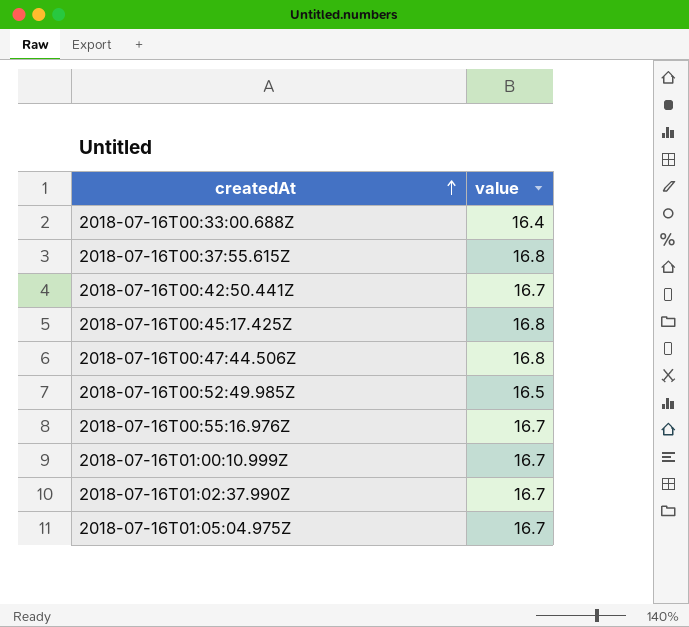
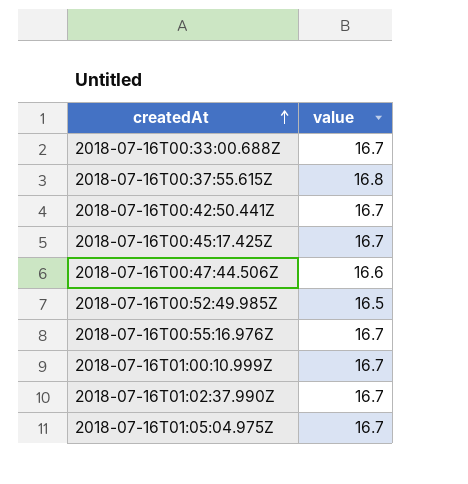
2018-07-16T00:33:00.688Z | value: 16.4 -> 16.7
2018-07-16T00:45:17.425Z | value: 16.8 -> 16.7
2018-07-16T00:47:44.506Z | value: 16.8 -> 16.6

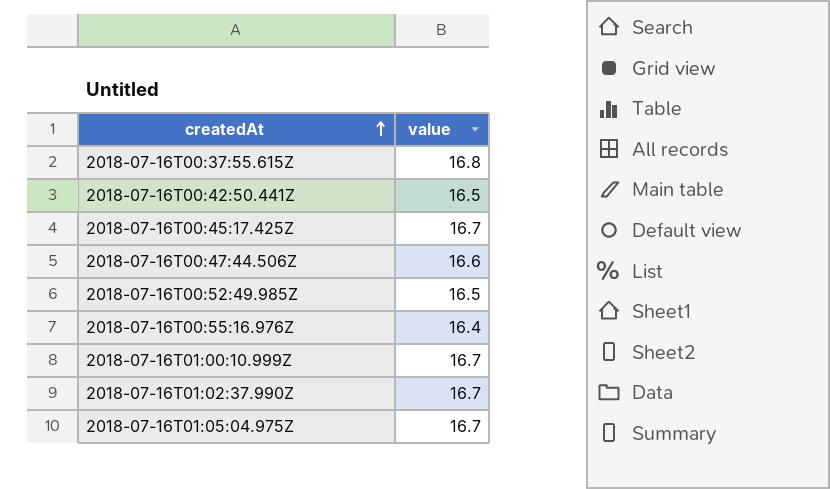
row 2018-07-16T00:33:00.688Z: 16.7 -> none
2018-07-16T00:42:50.441Z | value: 16.7 -> 16.5
2018-07-16T00:55:16.976Z | value: 16.7 -> 16.4

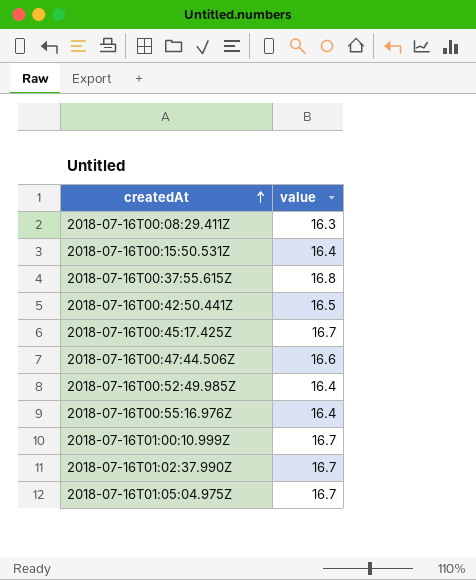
row 2018-07-16T00:08:29.411Z: none -> 16.3
row 2018-07-16T00:15:50.531Z: none -> 16.4
2018-07-16T00:52:49.985Z | value: 16.5 -> 16.4

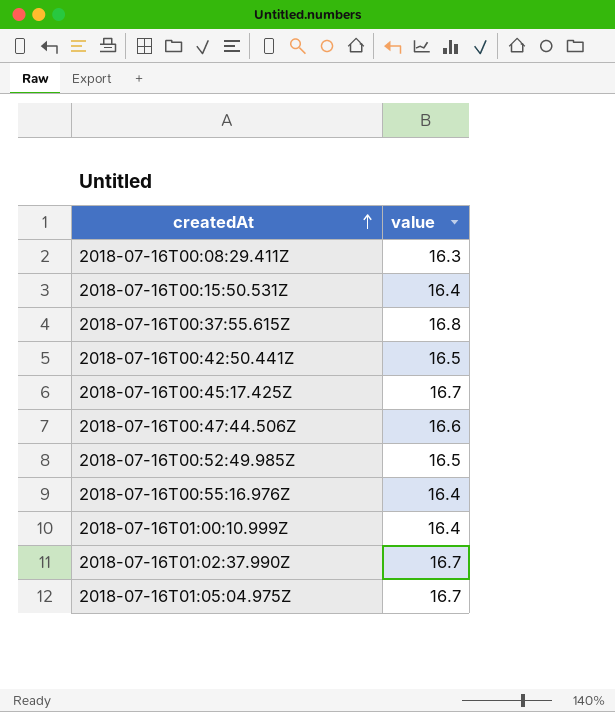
2018-07-16T00:52:49.985Z | value: 16.4 -> 16.5
2018-07-16T01:00:10.999Z | value: 16.7 -> 16.4

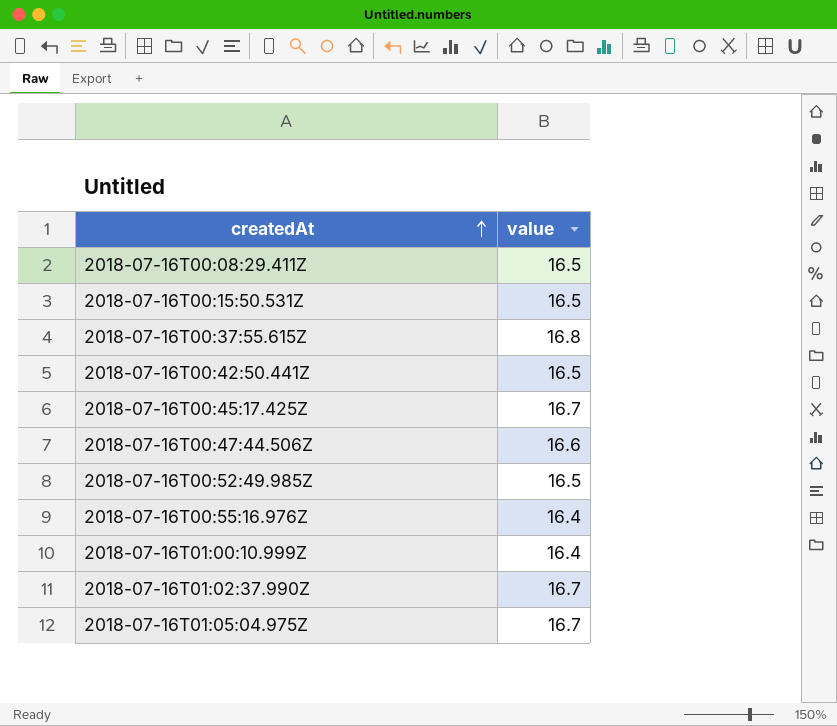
2018-07-16T00:08:29.411Z | value: 16.3 -> 16.5
2018-07-16T00:15:50.531Z | value: 16.4 -> 16.5

